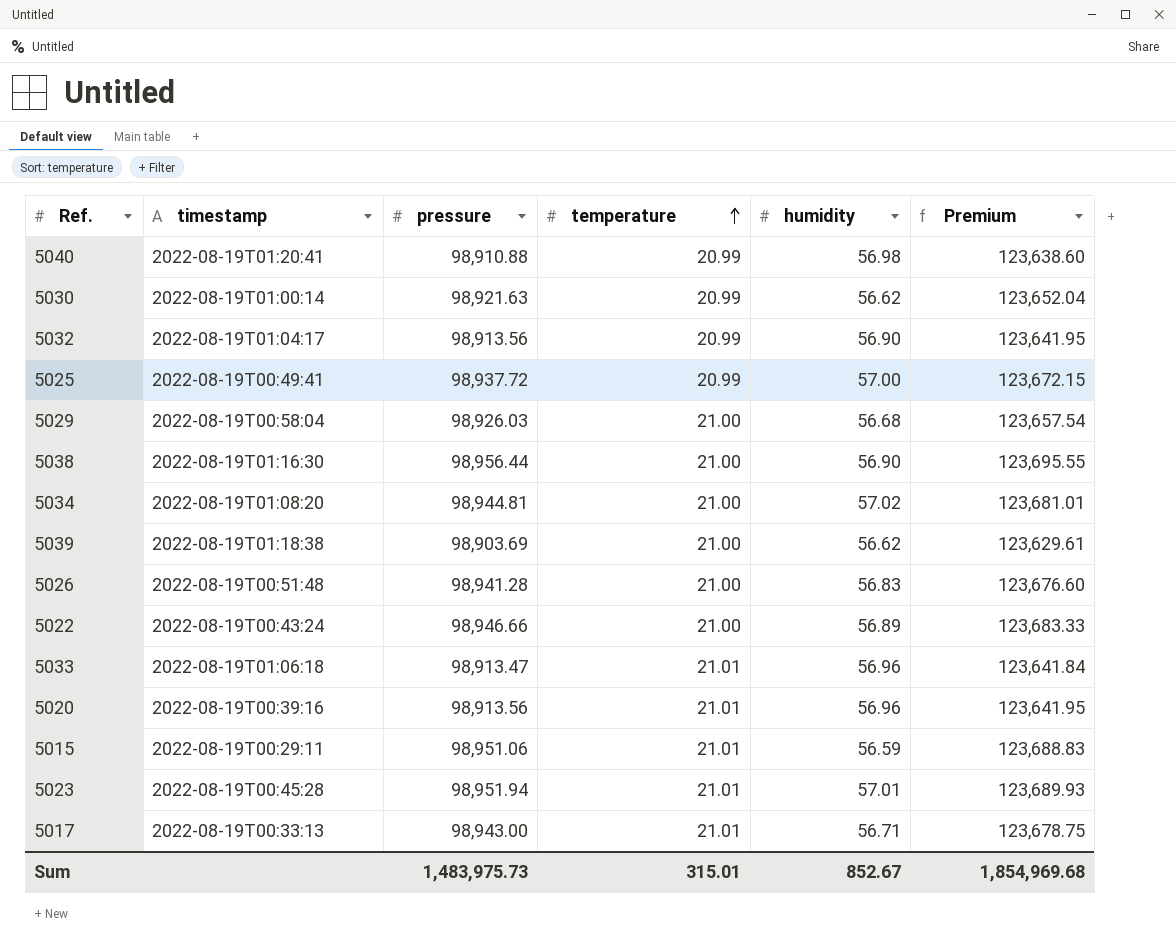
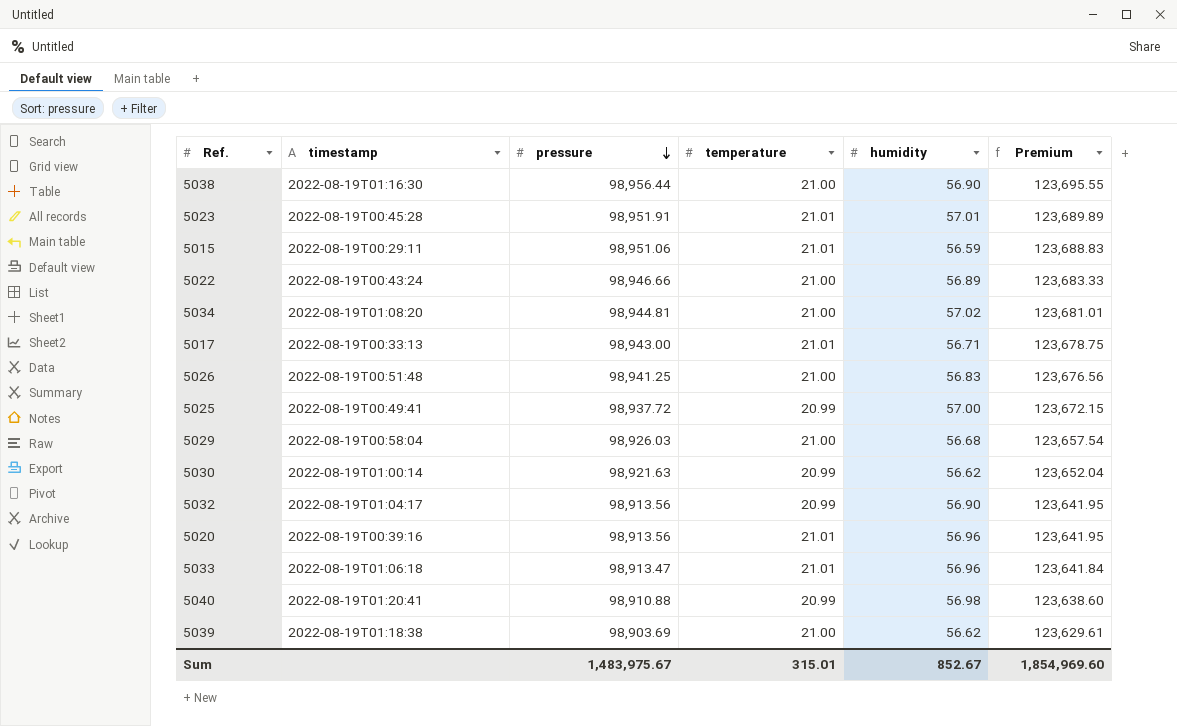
row order: temperature ascending -> pressure descending
5023 | pressure: 98,951.94 -> 98,951.91
5023 | Premium: 123,689.93 -> 123,689.89
5026 | pressure: 98,941.28 -> 98,941.25
5026 | Premium: 123,676.60 -> 123,676.56
Sum | pressure: 1,483,975.73 -> 1,483,975.67
Sum | Premium: 1,854,969.68 -> 1,854,969.60

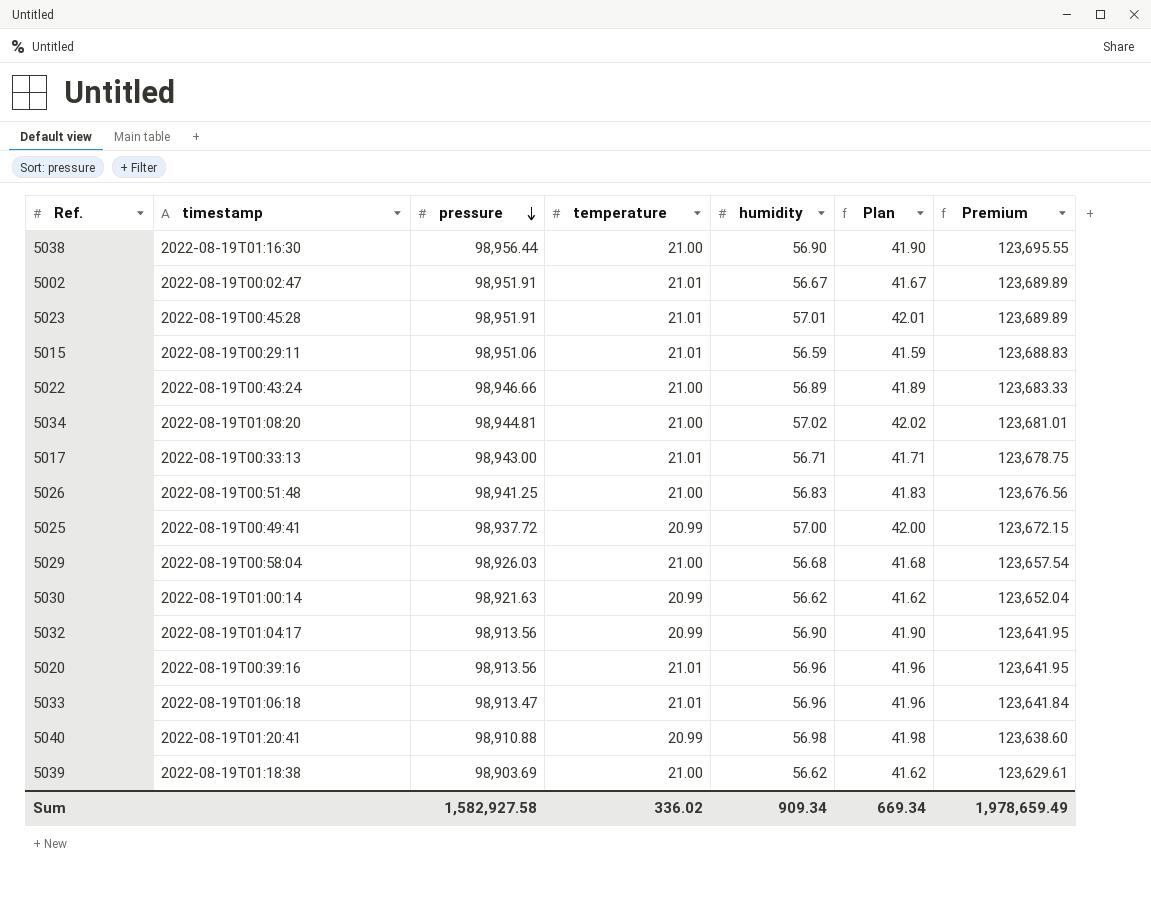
column Plan | formula: none -> [humidity] - 15
row 5002: none -> 2022-08-19T00:02:47 | 98,951.91 | 21.01 | 56.67 | 41.67 | 123,689.89
Sum | pressure: 1,483,975.67 -> 1,582,927.58
Sum | temperature: 315.01 -> 336.02
Sum | humidity: 852.67 -> 909.34
Sum | Premium: 1,854,969.60 -> 1,978,659.49

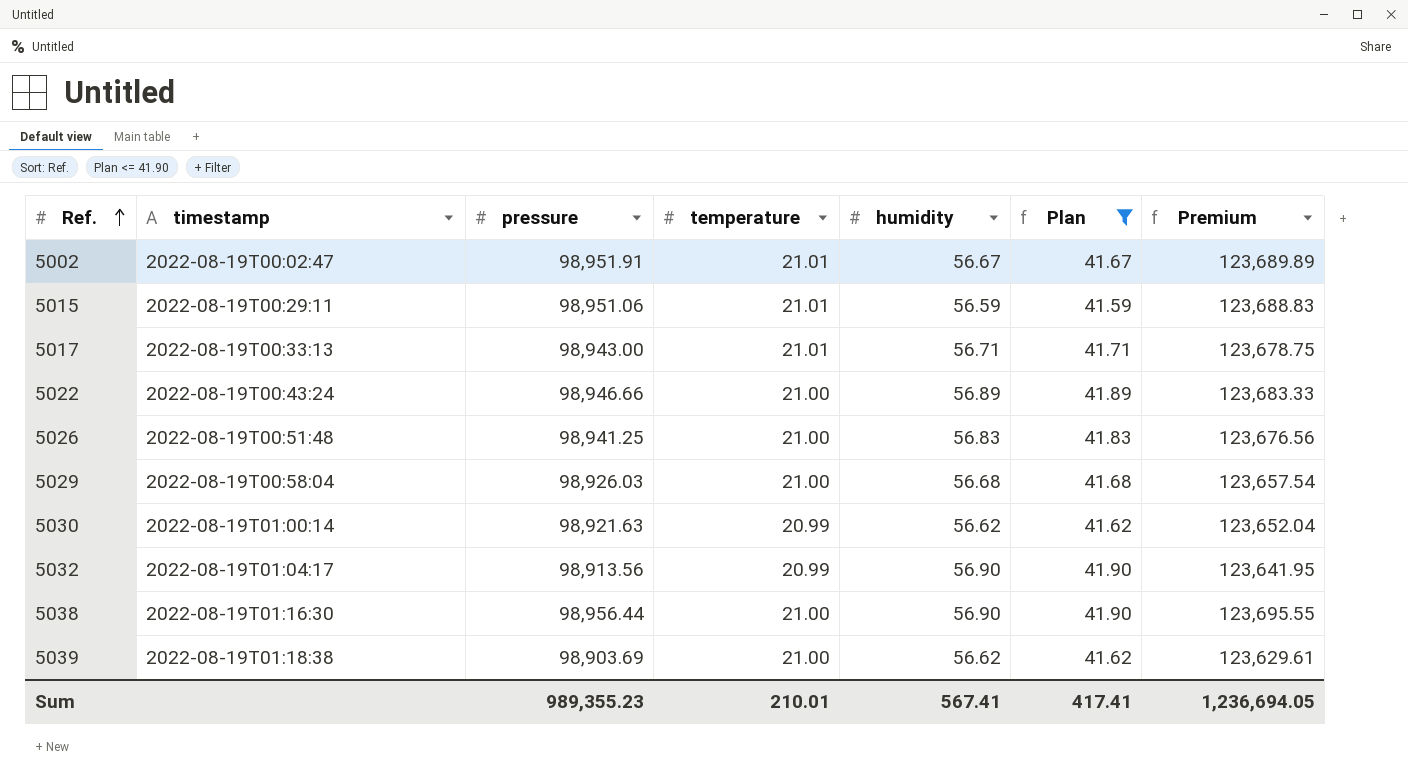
filter: none -> Plan <= 41.90
row order: pressure descending -> Ref. ascending
Sum | pressure: 1,582,927.58 -> 989,355.23
Sum | temperature: 336.02 -> 210.01
Sum | humidity: 909.34 -> 567.41
Sum | Plan: 669.34 -> 417.41
Sum | Premium: 1,978,659.49 -> 1,236,694.05

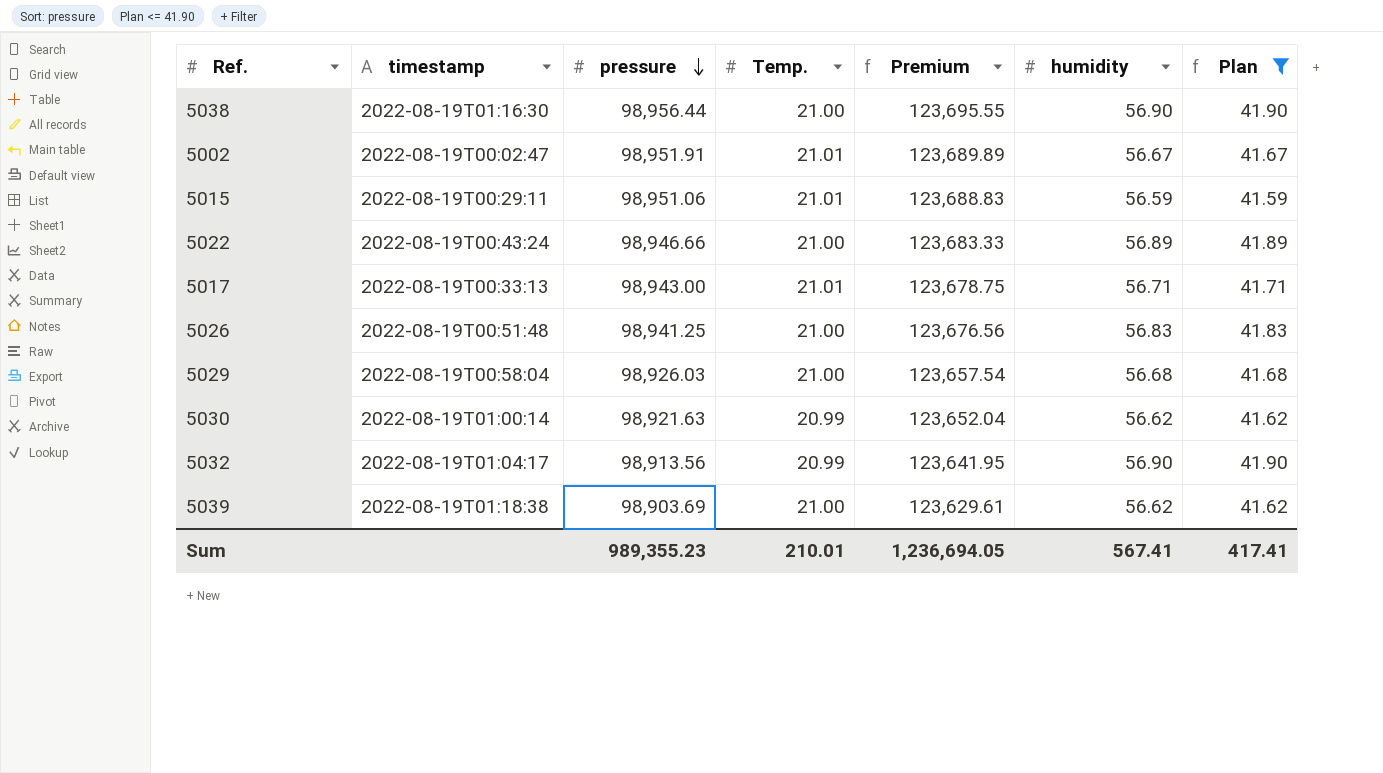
row order: Ref. ascending -> pressure descending
column name: temperature -> Temp.
column Premium | position: 7 -> 5

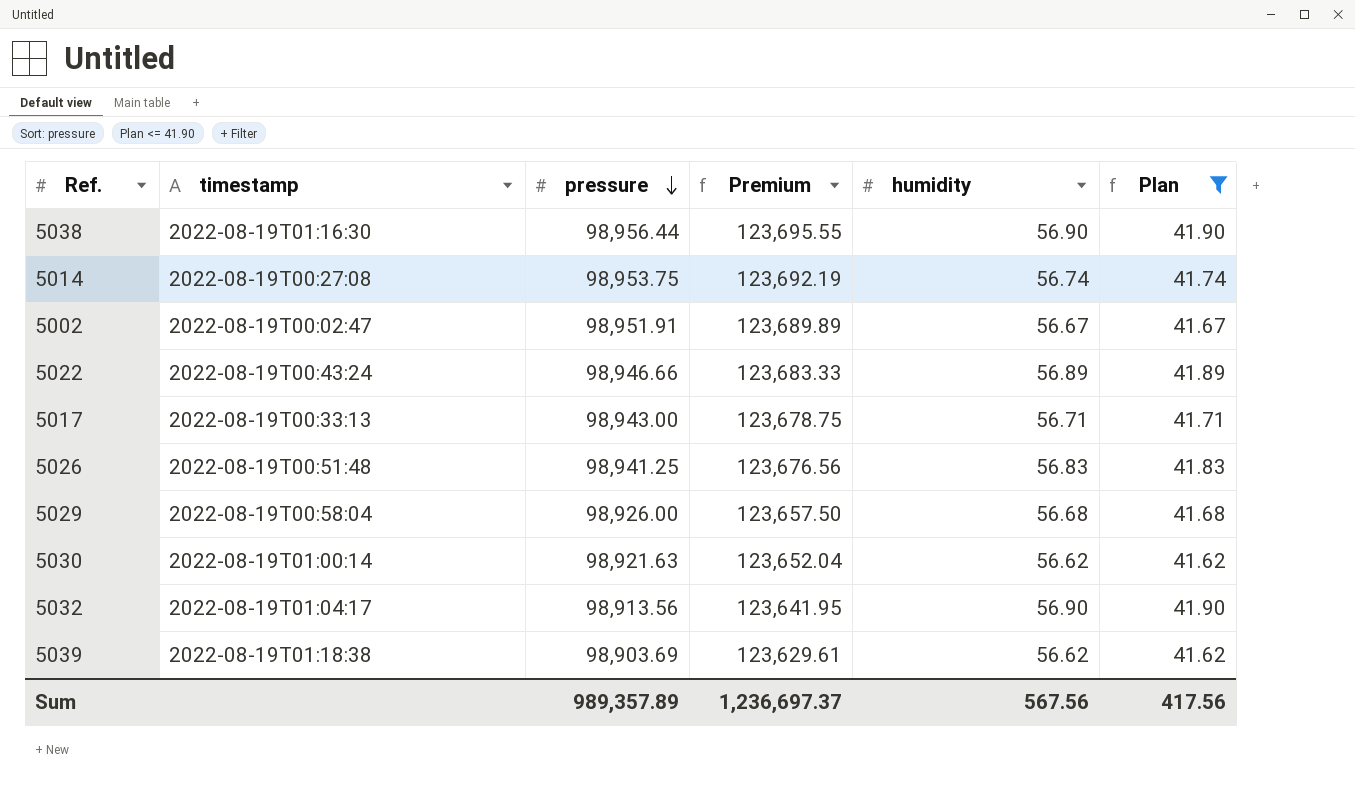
column Temp. | position: 4 -> none
row 5015: 2022-08-19T00:29:11 | 98,951.06 | 21.01 | 123,688.83 | 56.59 | 41.59 -> none
row 5014: none -> 2022-08-19T00:27:08 | 98,953.75 | 123,692.19 | 56.74 | 41.74
5029 | pressure: 98,926.03 -> 98,926.00
5029 | Premium: 123,657.54 -> 123,657.50
Sum | pressure: 989,355.23 -> 989,357.89
Sum | Premium: 1,236,694.05 -> 1,236,697.37
Sum | humidity: 567.41 -> 567.56
Sum | Plan: 417.41 -> 417.56

